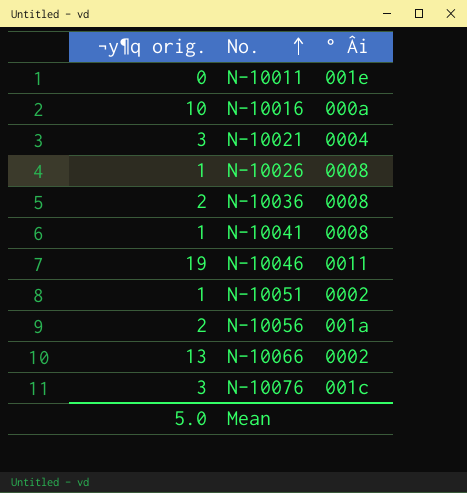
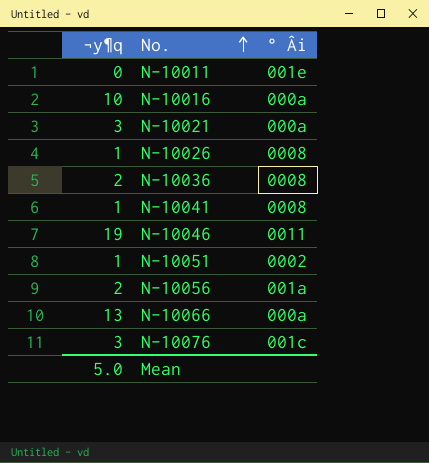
column name: ¬y¶q orig. -> ¬y¶q
N-10021 | ° Âi: 0004 -> 000a
N-10066 | ° Âi: 0002 -> 000a

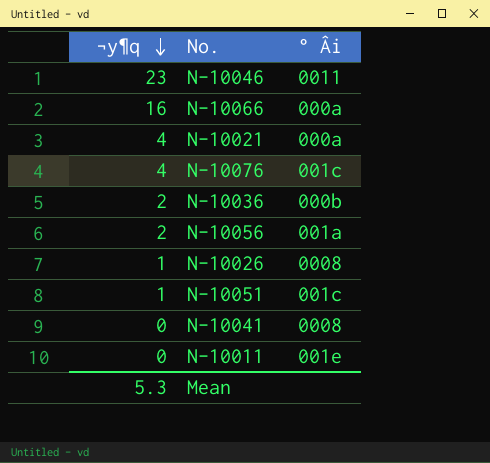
row order: No. ascending -> ¬y¶q descending
row N-10016: 10 | 000a -> none
N-10046 | ¬y¶q: 19 -> 23
N-10066 | ¬y¶q: 13 -> 16
N-10021 | ¬y¶q: 3 -> 4
N-10076 | ¬y¶q: 3 -> 4
N-10036 | ° Âi: 0008 -> 000b
N-10051 | ° Âi: 0002 -> 001c
N-10041 | ¬y¶q: 1 -> 0
Mean | ¬y¶q: 5.0 -> 5.3

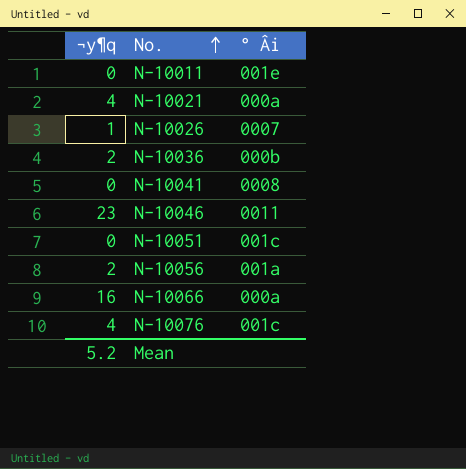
row order: ¬y¶q descending -> No. ascending
N-10026 | ° Âi: 0008 -> 0007
N-10051 | ¬y¶q: 1 -> 0
Mean | ¬y¶q: 5.3 -> 5.2

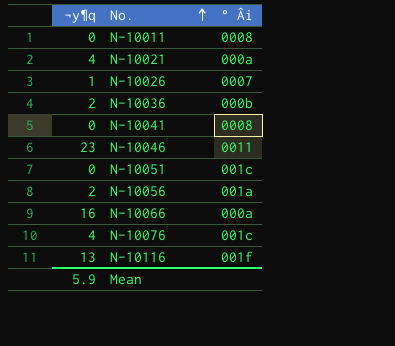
N-10011 | ° Âi: 001e -> 0008
row N-10116: none -> 13 | 001f
Mean | ¬y¶q: 5.2 -> 5.9

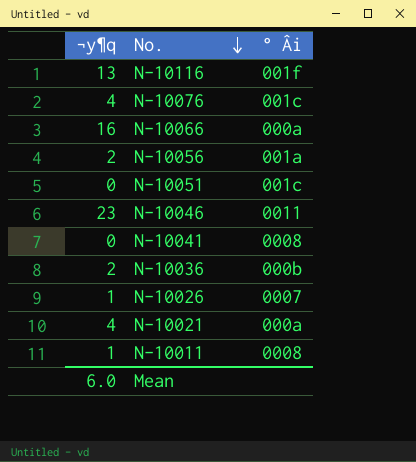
row order: No. ascending -> No. descending
N-10011 | ¬y¶q: 0 -> 1
Mean | ¬y¶q: 5.9 -> 6.0

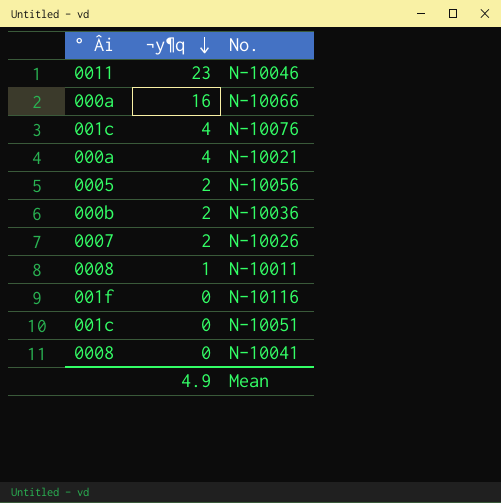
row order: No. descending -> ¬y¶q descending
column ° Âi | position: 3 -> 1
N-10056 | ° Âi: 001a -> 0005
N-10026 | ¬y¶q: 1 -> 2
N-10116 | ¬y¶q: 13 -> 0
Mean | ¬y¶q: 6.0 -> 4.9

